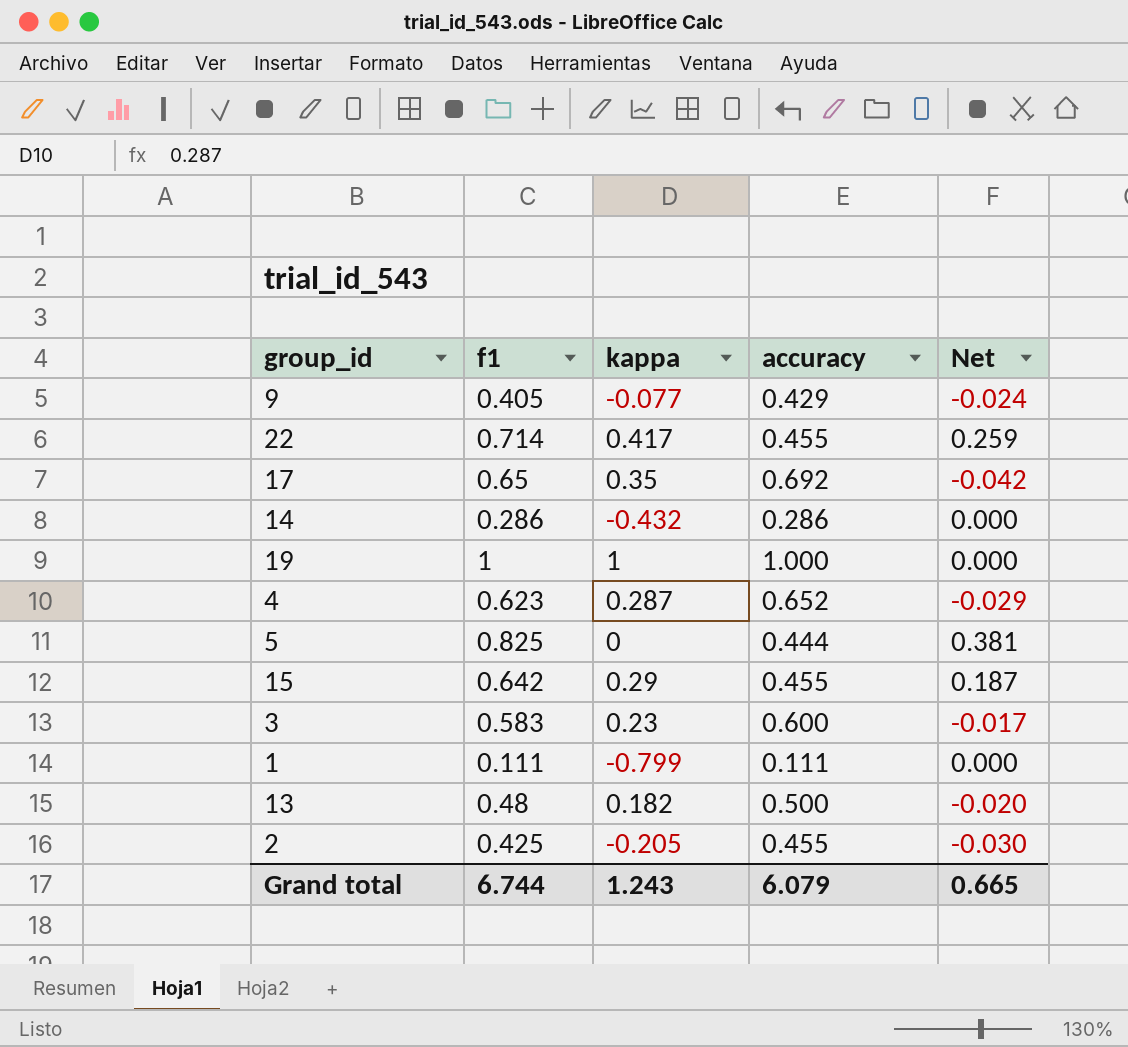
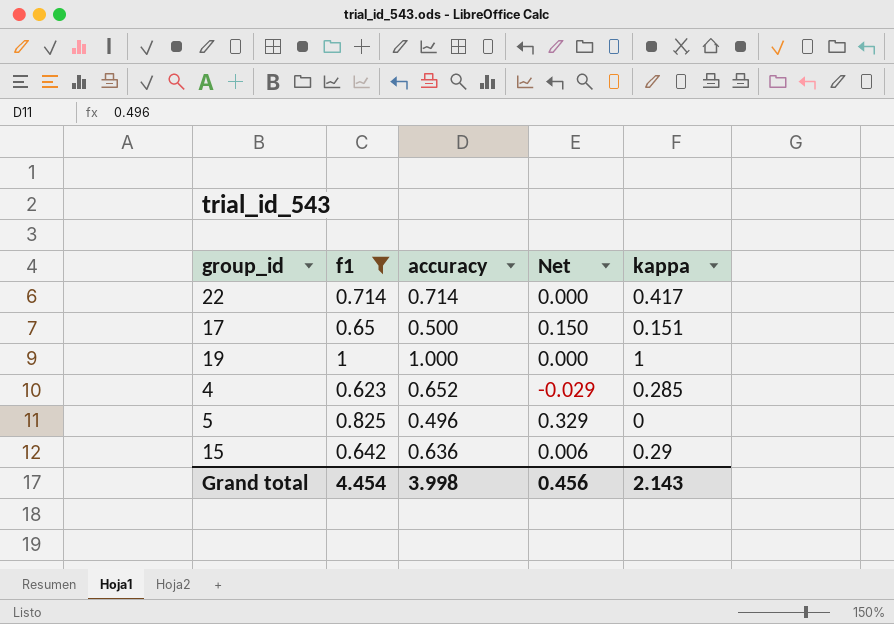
filter: none -> f1 >= 0.623
column kappa | position: 3 -> 5
22 | accuracy: 0.455 -> 0.714
22 | Net: 0.259 -> 0.000
17 | accuracy: 0.692 -> 0.500
17 | Net: -0.042 -> 0.150
17 | kappa: 0.35 -> 0.151
4 | kappa: 0.287 -> 0.285
5 | accuracy: 0.444 -> 0.496
5 | Net: 0.381 -> 0.329
15 | accuracy: 0.455 -> 0.636
15 | Net: 0.187 -> 0.006
Grand total | f1: 6.744 -> 4.454
Grand total | accuracy: 6.079 -> 3.998
Grand total | Net: 0.665 -> 0.456
Grand total | kappa: 1.243 -> 2.143

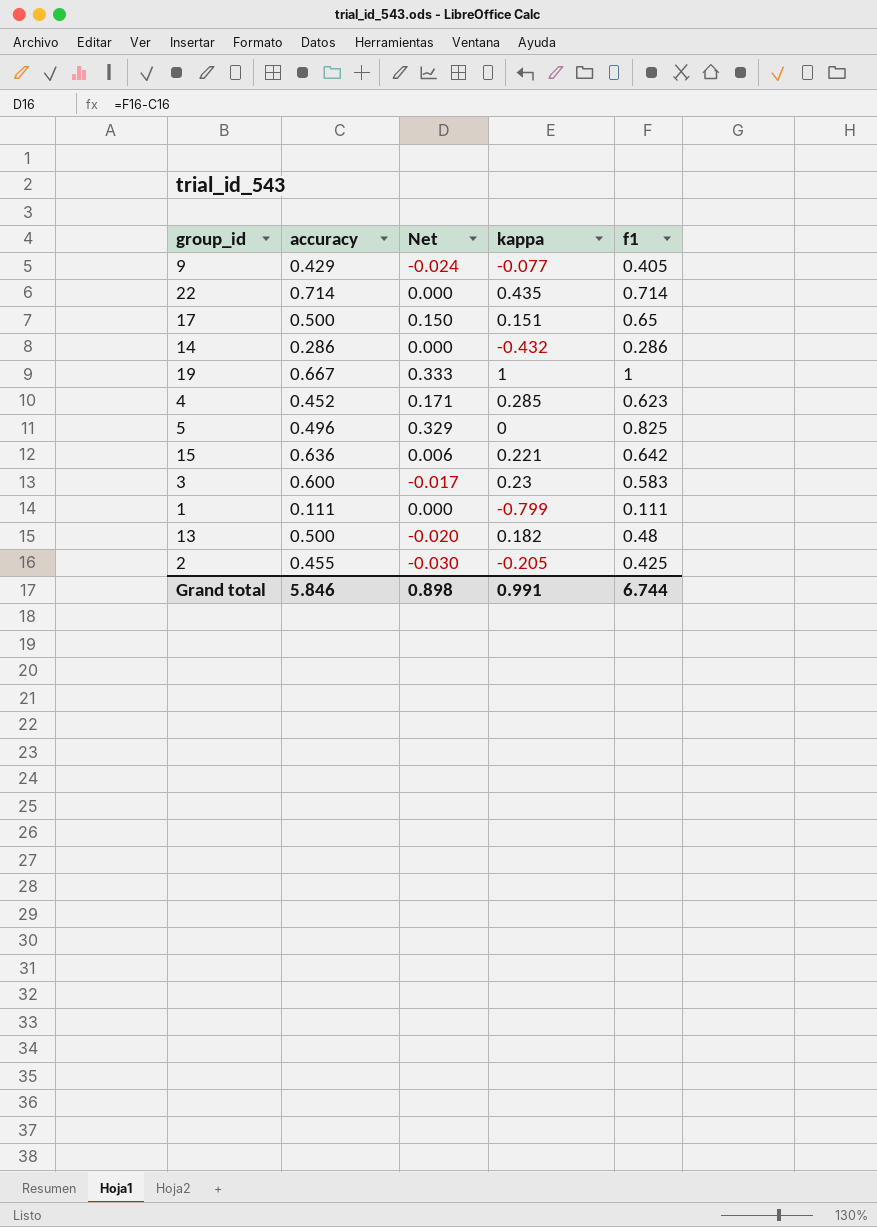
filter: f1 >= 0.623 -> none
column f1 | position: 2 -> 5
22 | kappa: 0.417 -> 0.435
19 | accuracy: 1.000 -> 0.667
19 | Net: 0.000 -> 0.333
4 | accuracy: 0.652 -> 0.452
4 | Net: -0.029 -> 0.171
15 | kappa: 0.29 -> 0.221
Grand total | accuracy: 3.998 -> 5.846
Grand total | Net: 0.456 -> 0.898
Grand total | kappa: 2.143 -> 0.991
Grand total | f1: 4.454 -> 6.744

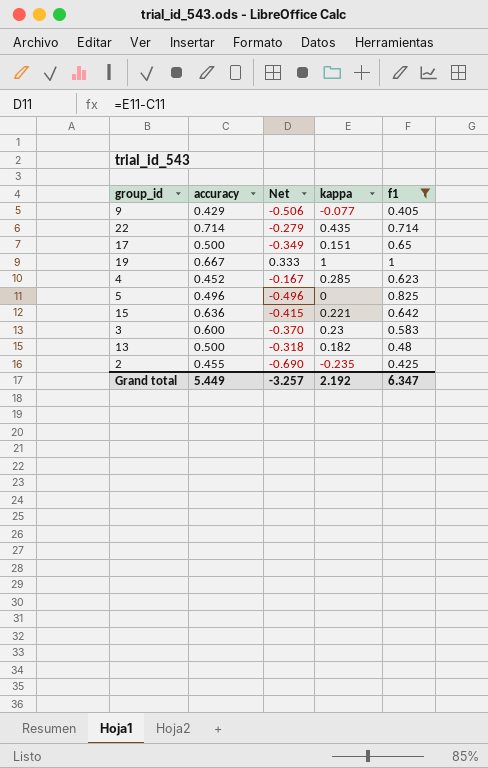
filter: none -> f1 >= 0.405
column Net | formula: [f1] - [accuracy] -> [kappa] - [accuracy]
2 | kappa: -0.205 -> -0.235
Grand total | accuracy: 5.846 -> 5.449
Grand total | Net: 0.898 -> -3.257
Grand total | kappa: 0.991 -> 2.192
Grand total | f1: 6.744 -> 6.347

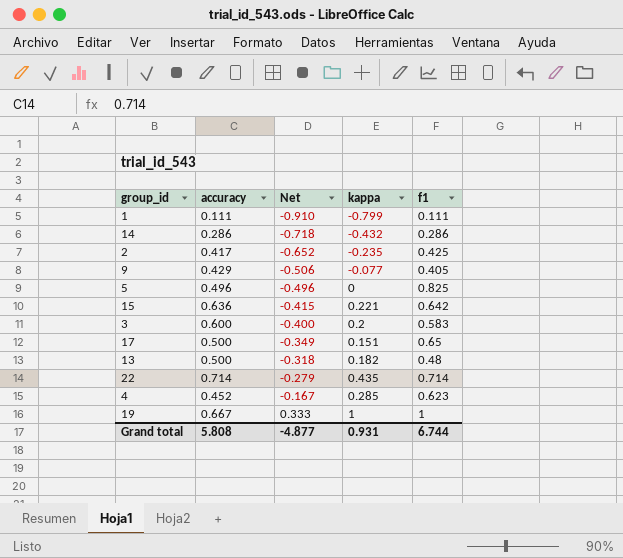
filter: f1 >= 0.405 -> none
row order: none -> Net ascending
2 | accuracy: 0.455 -> 0.417
2 | Net: -0.690 -> -0.652
3 | Net: -0.370 -> -0.400
3 | kappa: 0.23 -> 0.2
Grand total | accuracy: 5.449 -> 5.808
Grand total | Net: -3.257 -> -4.877
Grand total | kappa: 2.192 -> 0.931
Grand total | f1: 6.347 -> 6.744

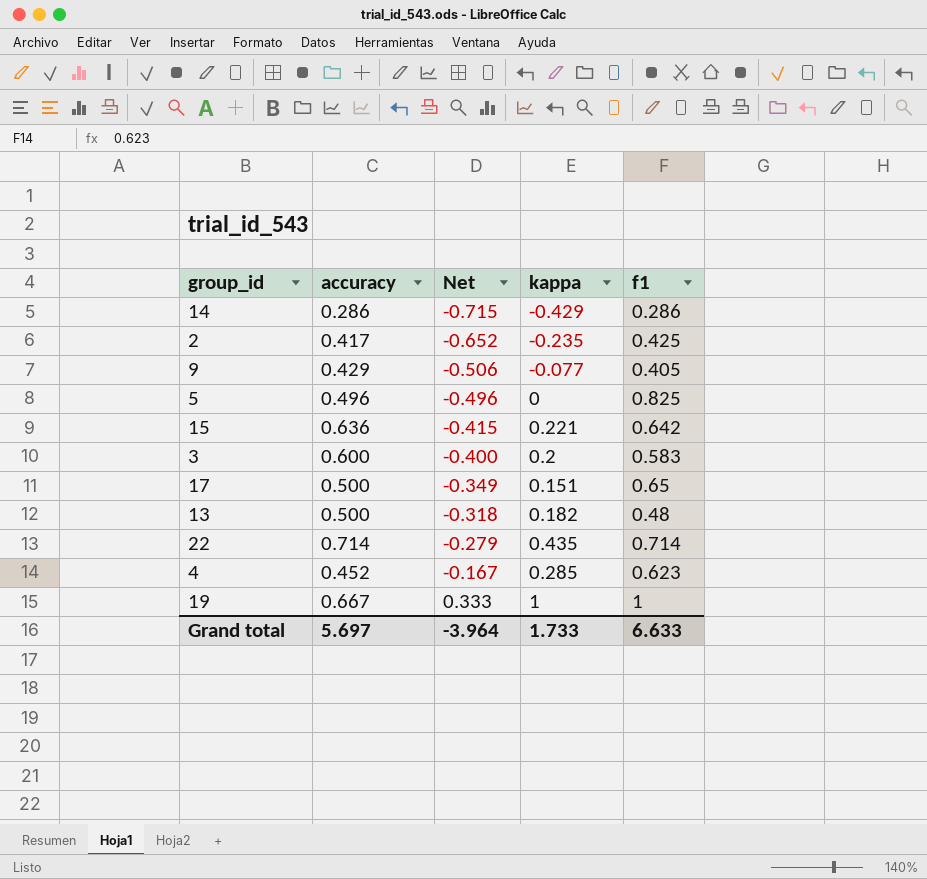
row 1: 0.111 | -0.910 | -0.799 | 0.111 -> none
14 | Net: -0.718 -> -0.715
14 | kappa: -0.432 -> -0.429
Grand total | accuracy: 5.808 -> 5.697
Grand total | Net: -4.877 -> -3.964
Grand total | kappa: 0.931 -> 1.733
Grand total | f1: 6.744 -> 6.633

